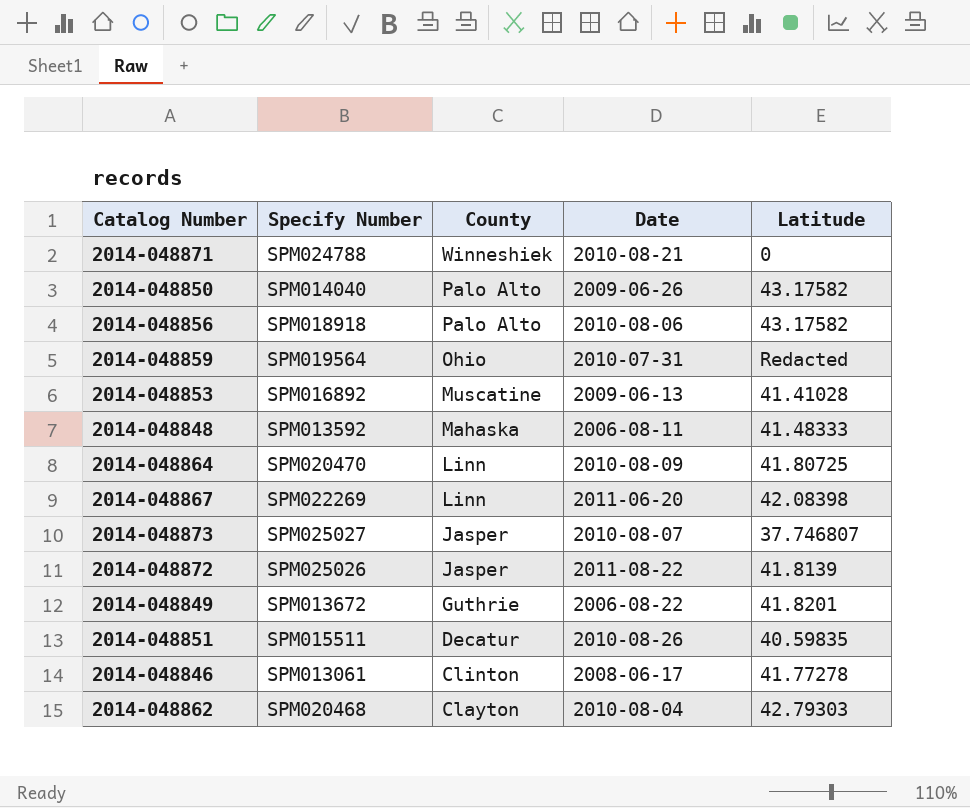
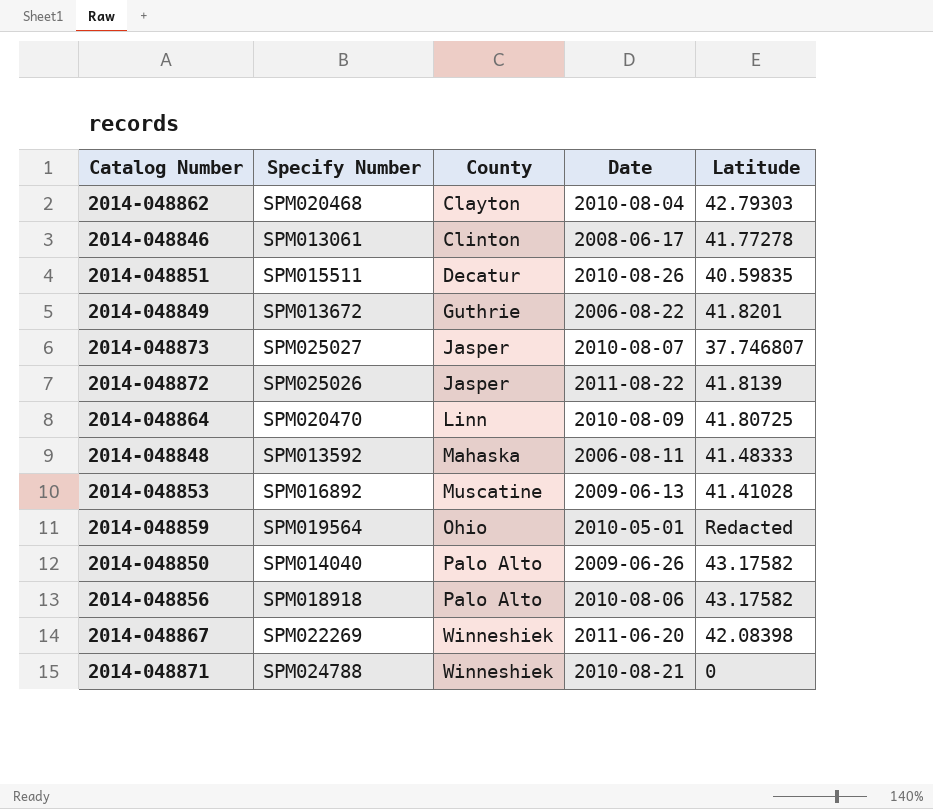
row order: County descending -> County ascending
2014-048859 | Date: 2010-07-31 -> 2010-05-01
2014-048867 | County: Linn -> Winneshiek

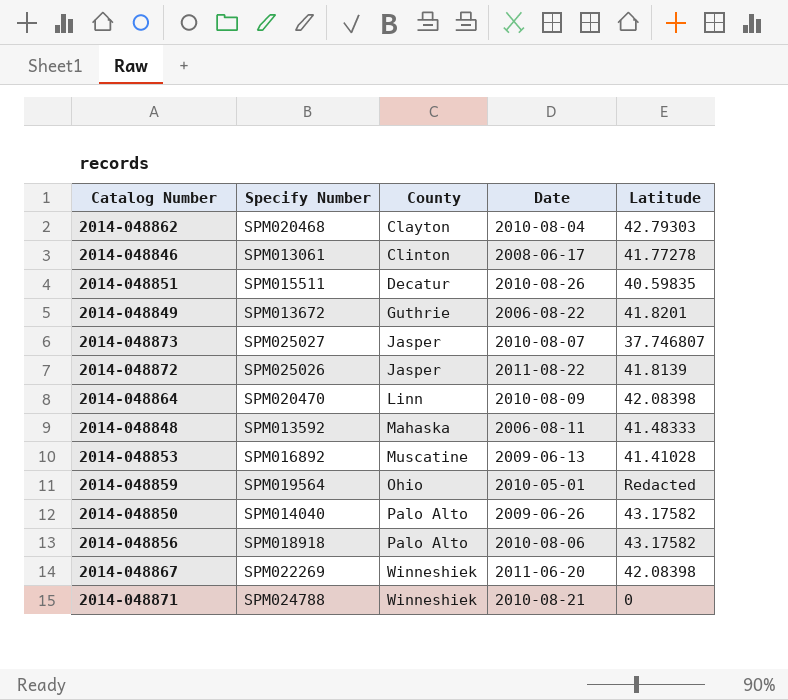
2014-048864 | Latitude: 41.80725 -> 42.08398

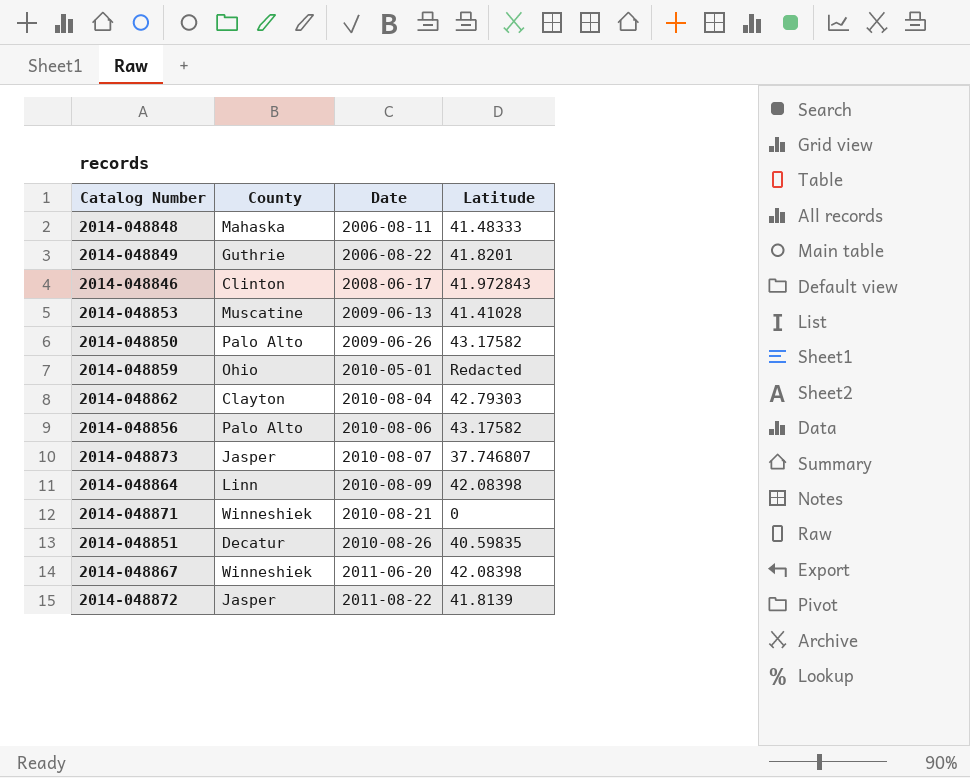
row order: County ascending -> Date ascending
column Specify Number | position: 2 -> none
2014-048846 | Latitude: 41.77278 -> 41.972843

